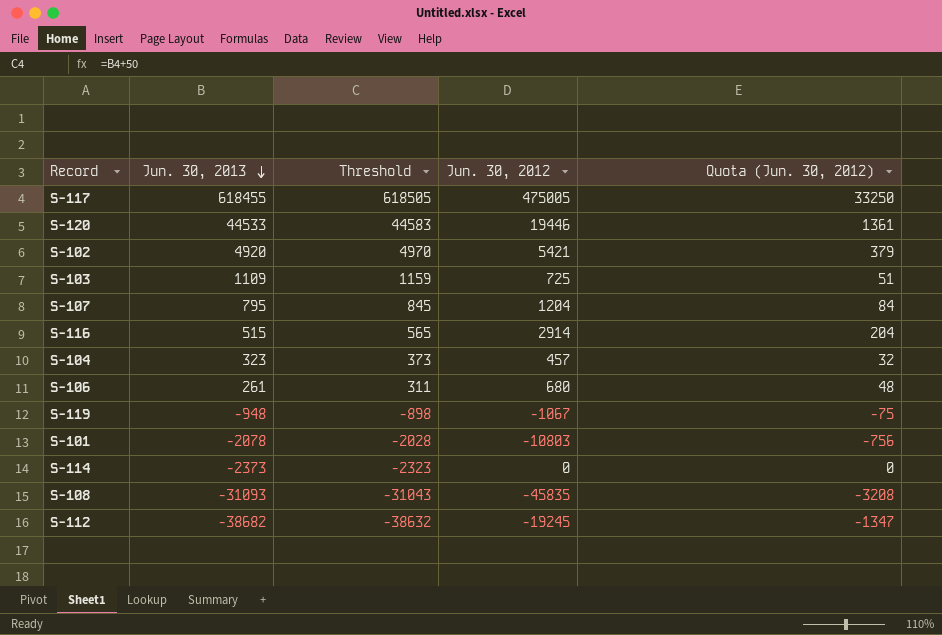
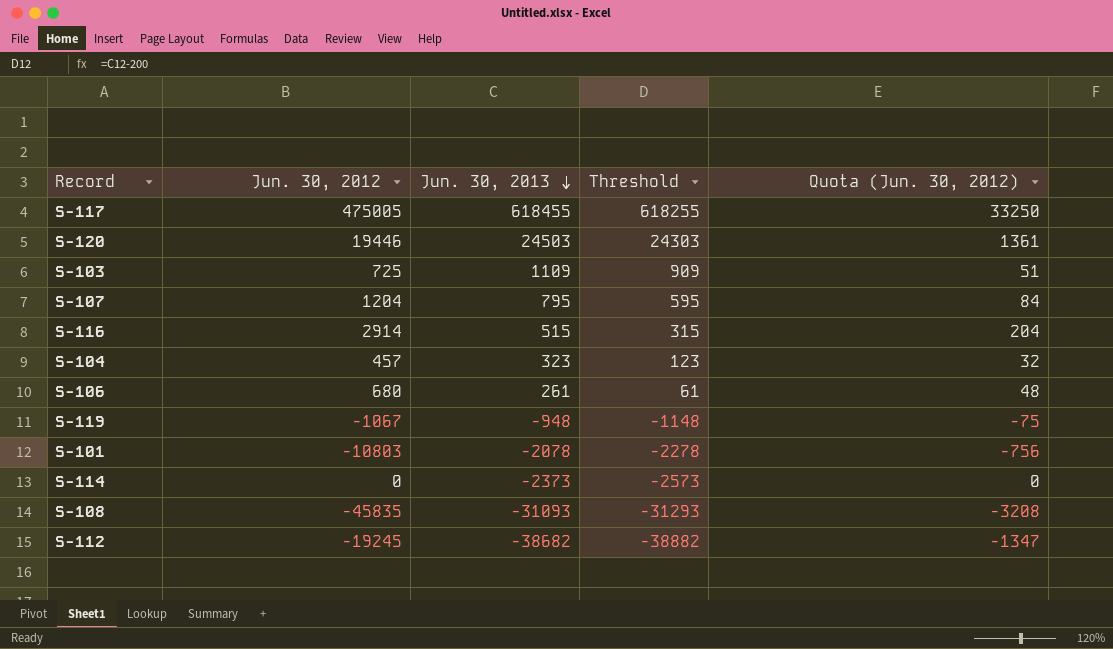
column Jun. 30, 2012 | position: 4 -> 2
column Threshold | formula: [Jun. 30, 2013] + 50 -> [Jun. 30, 2013] - 200
row S-102: 4920 | 4970 | 5421 | 379 -> none
S-120 | Jun. 30, 2013: 44533 -> 24503

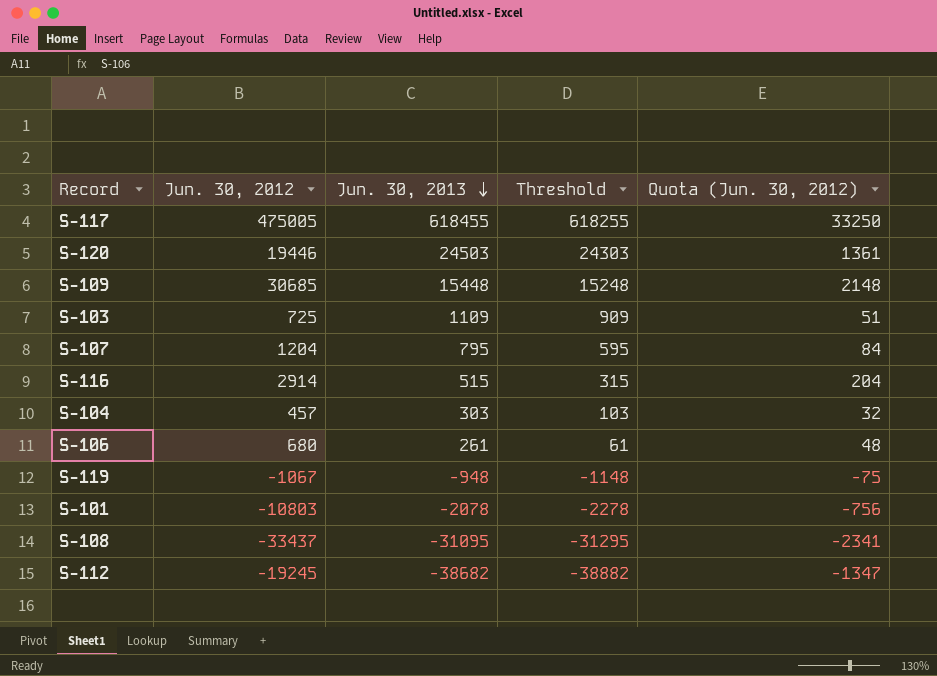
row S-114: 0 | -2373 | -2573 | 0 -> none
row S-109: none -> 30685 | 15448 | 15248 | 2148
S-104 | Jun. 30, 2013: 323 -> 303
S-104 | Threshold: 123 -> 103
S-108 | Jun. 30, 2012: -45835 -> -33437
S-108 | Jun. 30, 2013: -31093 -> -31095
S-108 | Threshold: -31293 -> -31295
S-108 | Quota (Jun. 30, 2012): -3208 -> -2341

